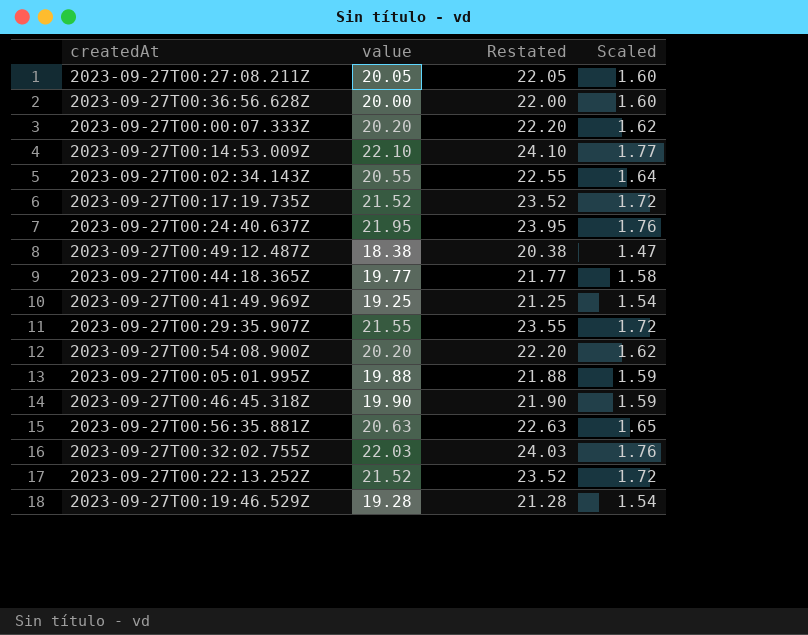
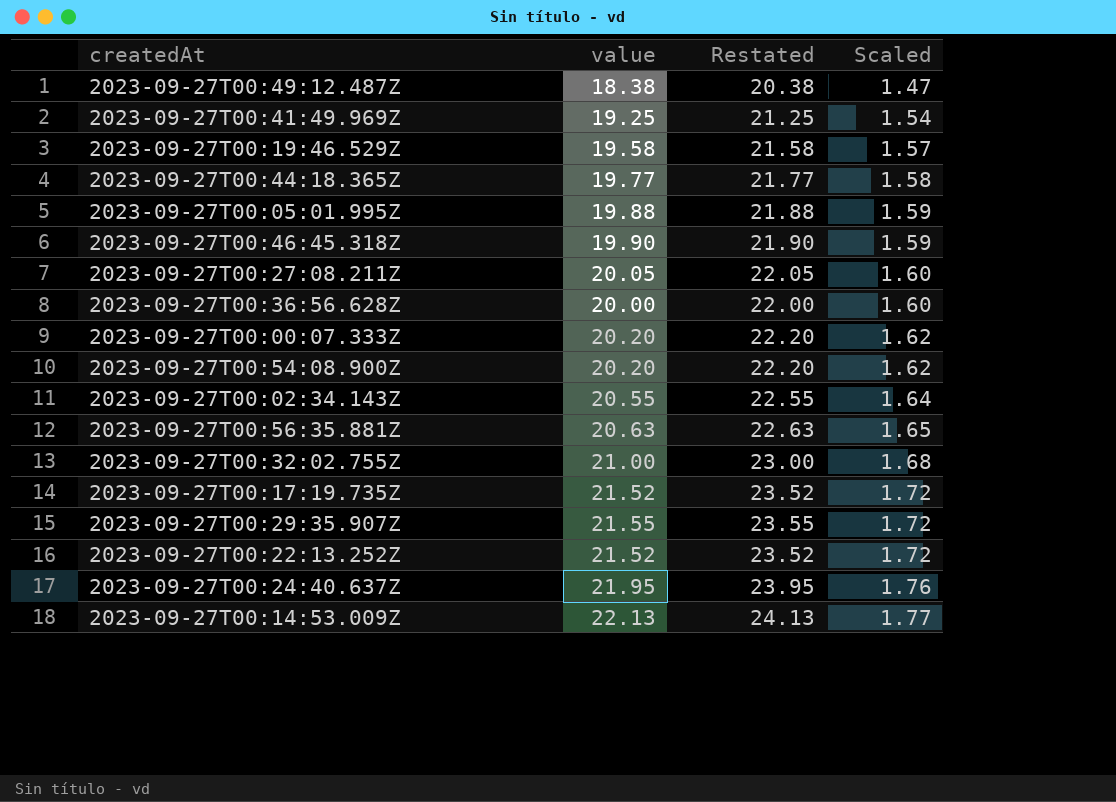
row order: none -> Scaled ascending
2023-09-27T00:19:46.529Z | value: 19.28 -> 19.58
2023-09-27T00:19:46.529Z | Restated: 21.28 -> 21.58
2023-09-27T00:19:46.529Z | Scaled: 1.54 -> 1.57
2023-09-27T00:32:02.755Z | value: 22.03 -> 21.00
2023-09-27T00:32:02.755Z | Restated: 24.03 -> 23.00
2023-09-27T00:32:02.755Z | Scaled: 1.76 -> 1.68
2023-09-27T00:14:53.009Z | value: 22.10 -> 22.13
2023-09-27T00:14:53.009Z | Restated: 24.10 -> 24.13

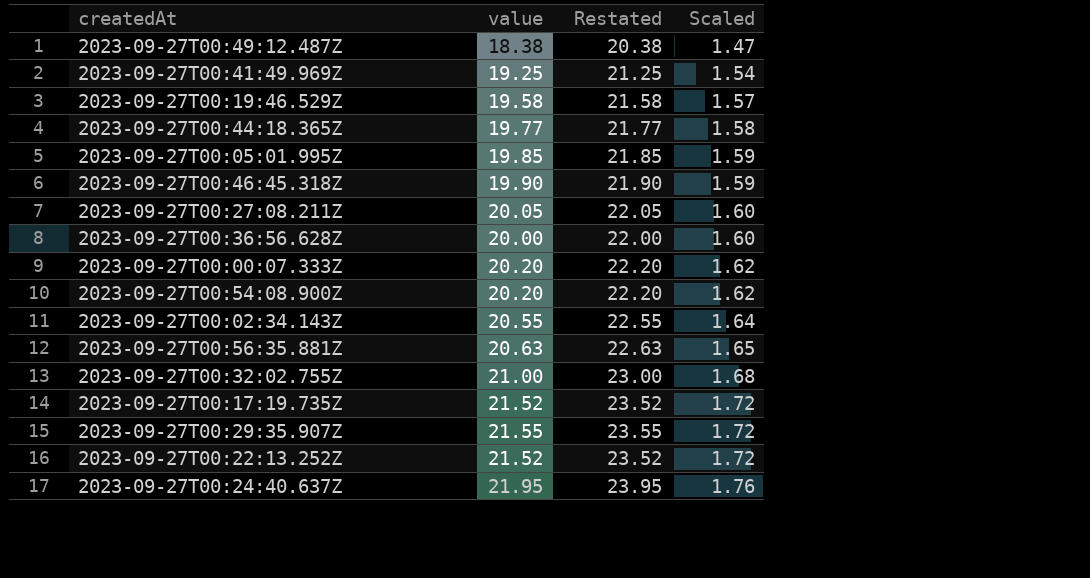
row 2023-09-27T00:14:53.009Z: 22.13 | 24.13 | 1.77 -> none
2023-09-27T00:05:01.995Z | value: 19.88 -> 19.85
2023-09-27T00:05:01.995Z | Restated: 21.88 -> 21.85

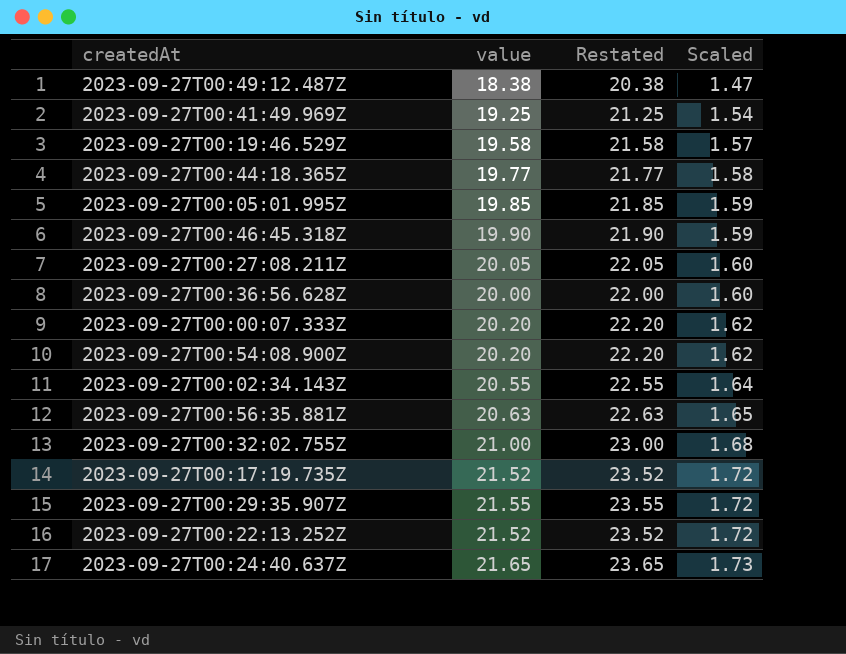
2023-09-27T00:24:40.637Z | value: 21.95 -> 21.65
2023-09-27T00:24:40.637Z | Restated: 23.95 -> 23.65
2023-09-27T00:24:40.637Z | Scaled: 1.76 -> 1.73

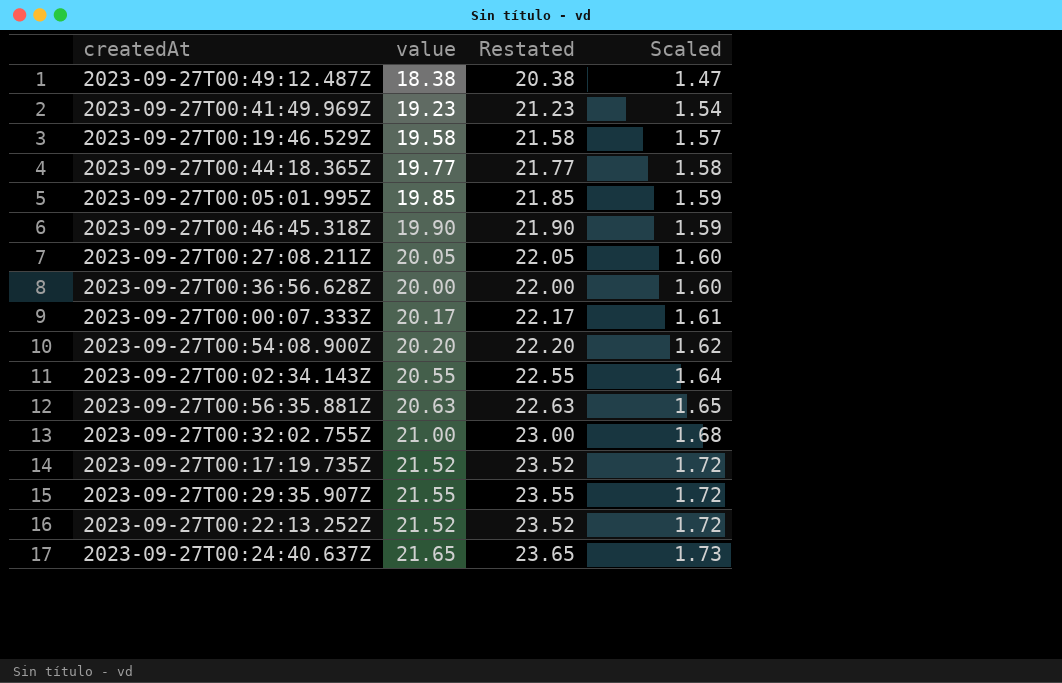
2023-09-27T00:41:49.969Z | value: 19.25 -> 19.23
2023-09-27T00:41:49.969Z | Restated: 21.25 -> 21.23
2023-09-27T00:00:07.333Z | value: 20.20 -> 20.17
2023-09-27T00:00:07.333Z | Restated: 22.20 -> 22.17
2023-09-27T00:00:07.333Z | Scaled: 1.62 -> 1.61

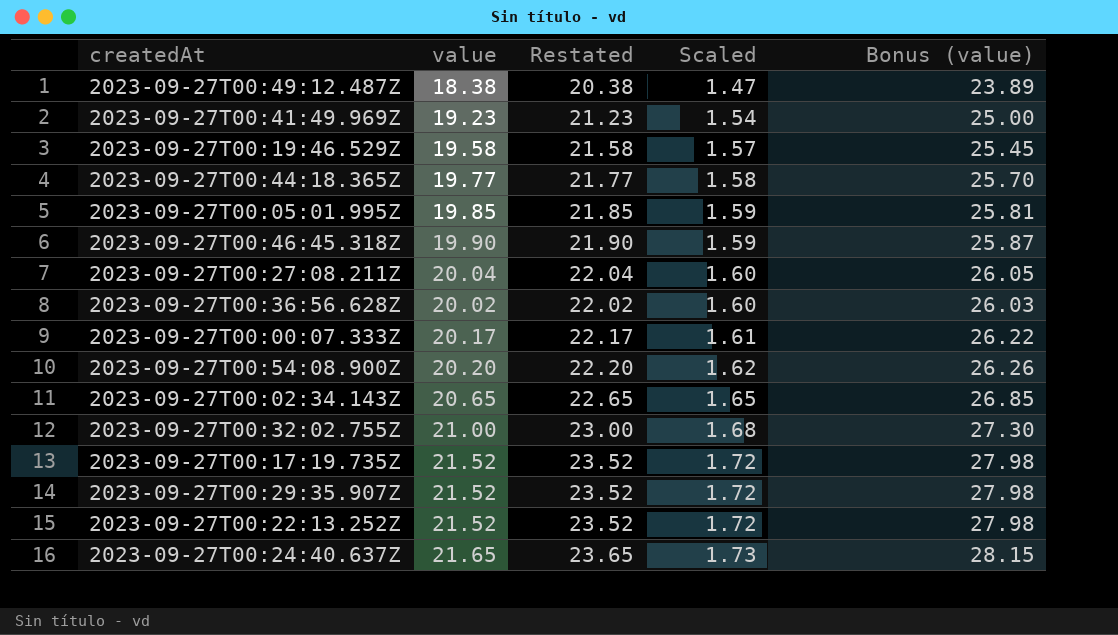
column Bonus (value) | formula: none -> [value] * 1.3
row 2023-09-27T00:56:35.881Z: 20.63 | 22.63 | 1.65 -> none
2023-09-27T00:27:08.211Z | value: 20.05 -> 20.04
2023-09-27T00:27:08.211Z | Restated: 22.05 -> 22.04
2023-09-27T00:36:56.628Z | value: 20.00 -> 20.02
2023-09-27T00:36:56.628Z | Restated: 22.00 -> 22.02
2023-09-27T00:02:34.143Z | value: 20.55 -> 20.65
2023-09-27T00:02:34.143Z | Restated: 22.55 -> 22.65
2023-09-27T00:02:34.143Z | Scaled: 1.64 -> 1.65
2023-09-27T00:29:35.907Z | value: 21.55 -> 21.52
2023-09-27T00:29:35.907Z | Restated: 23.55 -> 23.52

